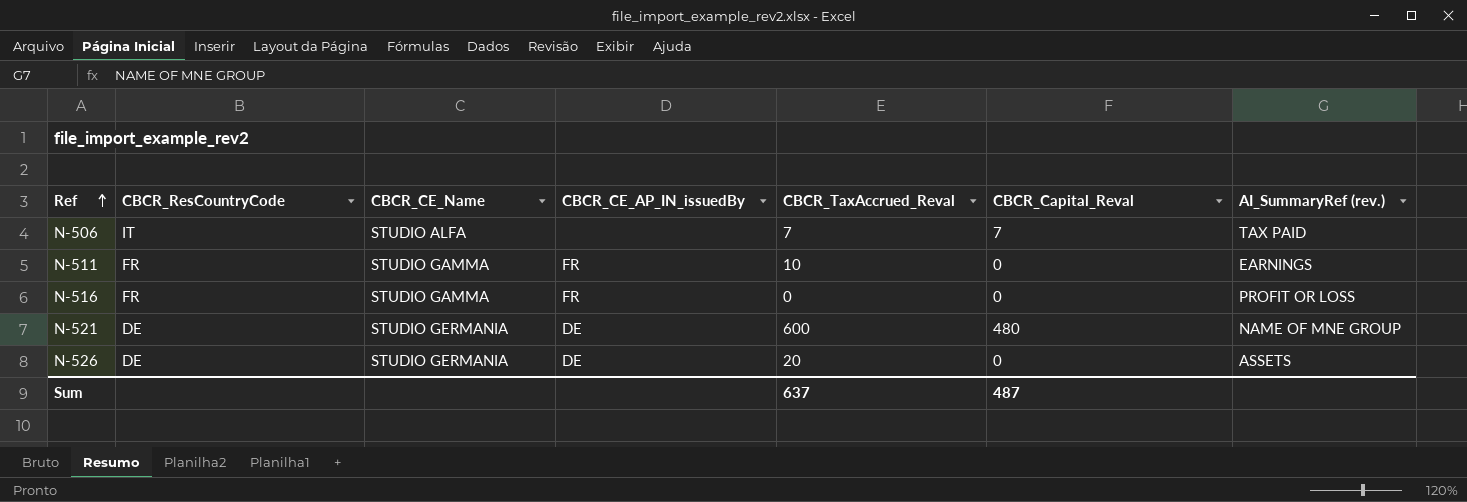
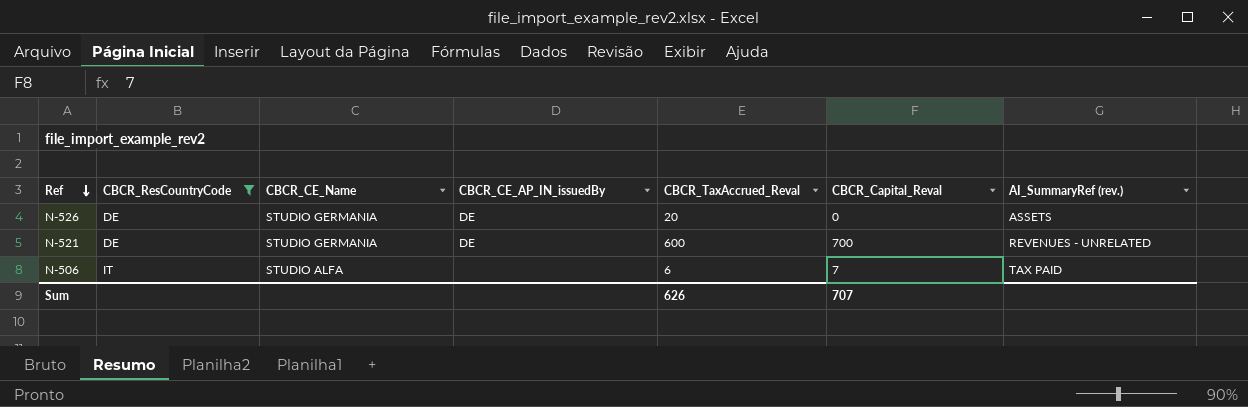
filter: none -> CBCR_ResCountryCode != FR
row order: Ref ascending -> Ref descending
N-521 | CBCR_Capital_Reval: 480 -> 700
N-521 | AI_SummaryRef (rev.): NAME OF MNE GROUP -> REVENUES - UNRELATED
N-506 | CBCR_TaxAccrued_Reval: 7 -> 6
Sum | CBCR_TaxAccrued_Reval: 637 -> 626
Sum | CBCR_Capital_Reval: 487 -> 707

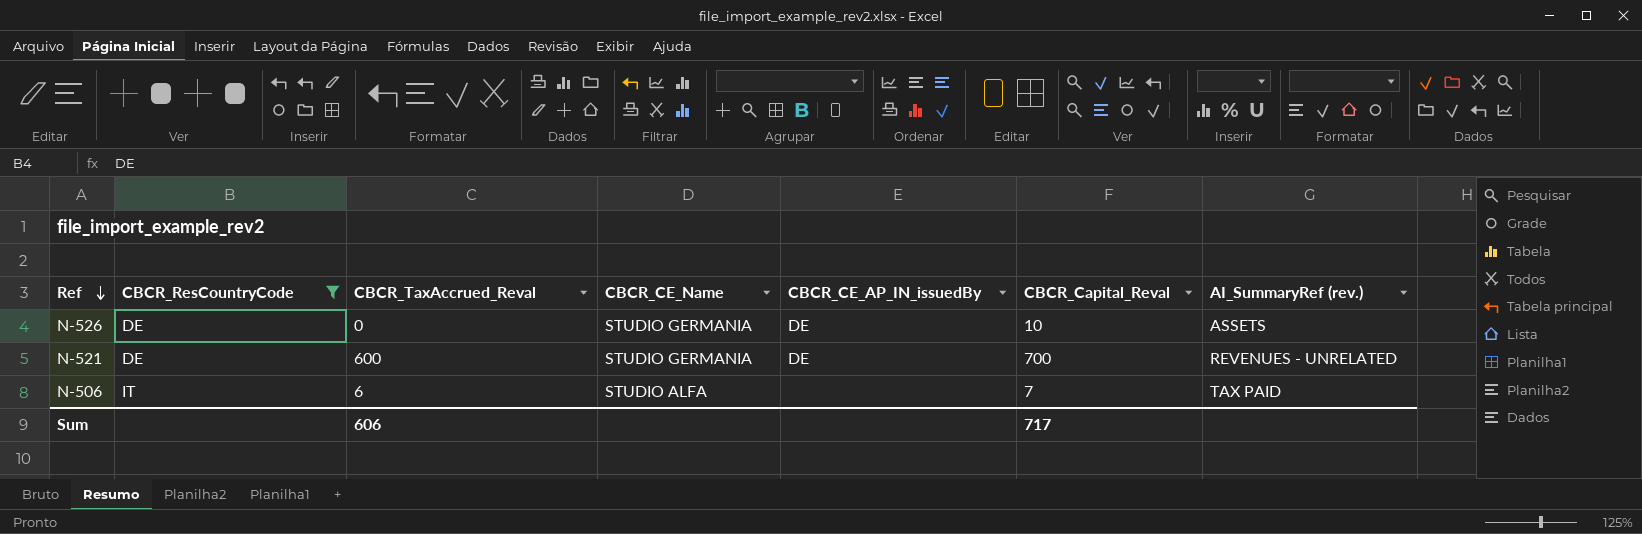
column CBCR_TaxAccrued_Reval | position: 5 -> 3
N-526 | CBCR_TaxAccrued_Reval: 20 -> 0
N-526 | CBCR_Capital_Reval: 0 -> 10
Sum | CBCR_TaxAccrued_Reval: 626 -> 606
Sum | CBCR_Capital_Reval: 707 -> 717

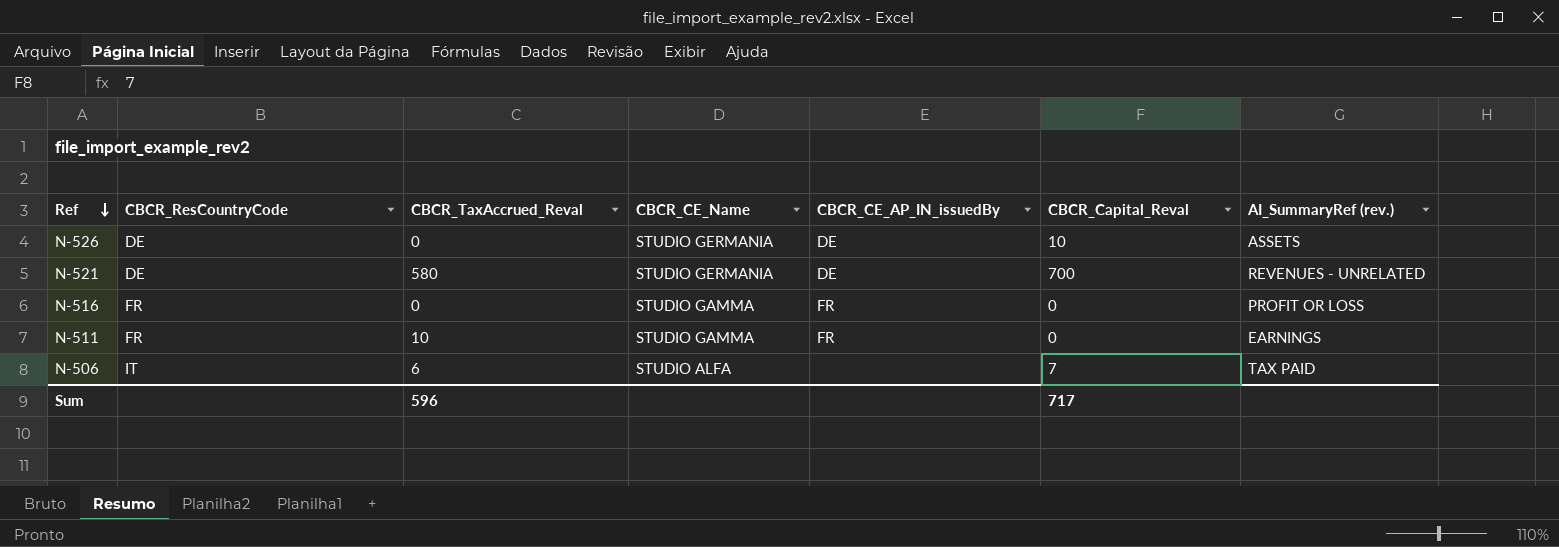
filter: CBCR_ResCountryCode != FR -> none
N-521 | CBCR_TaxAccrued_Reval: 600 -> 580
Sum | CBCR_TaxAccrued_Reval: 606 -> 596

